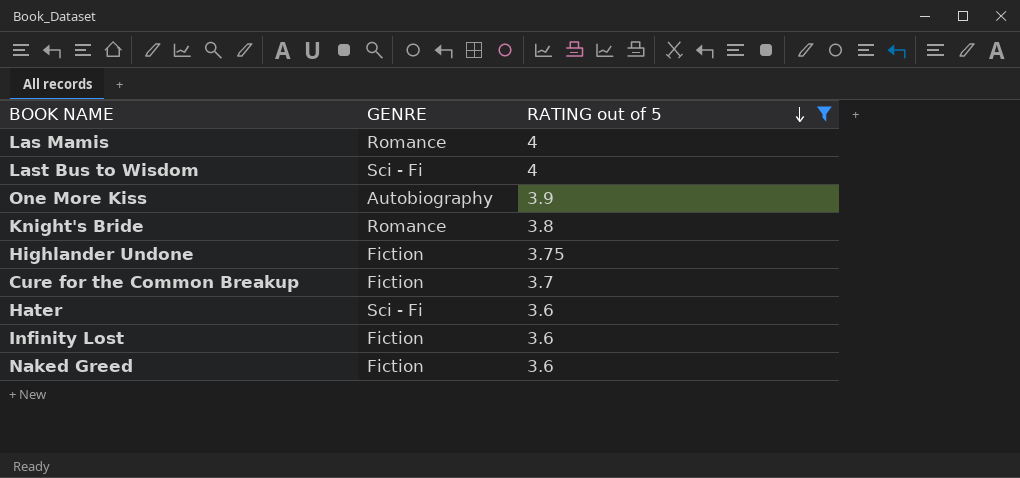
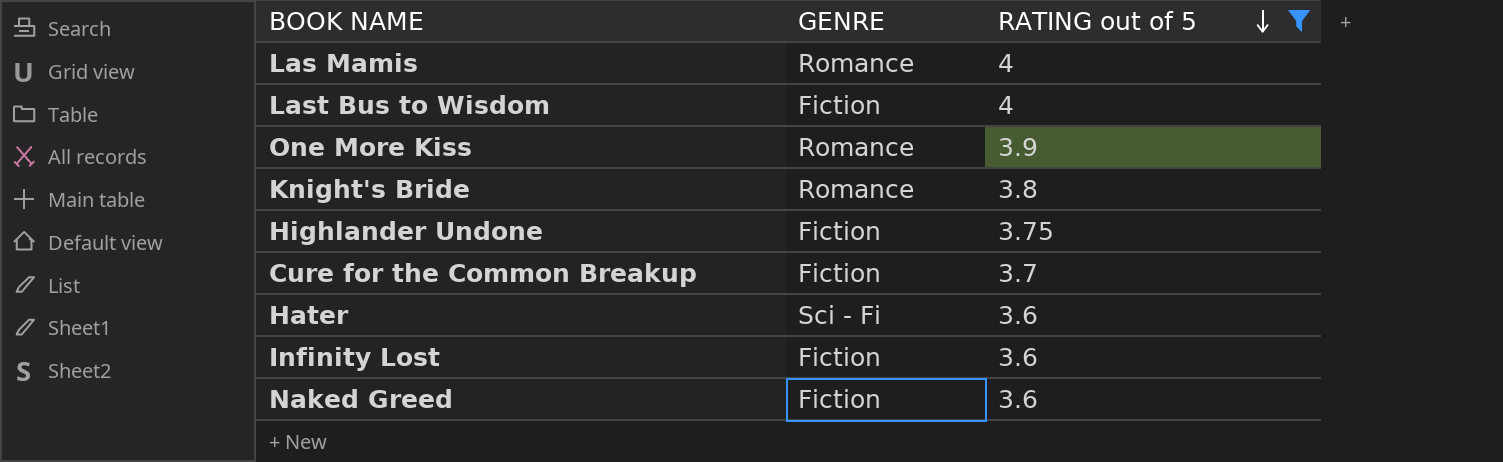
Last Bus to Wisdom | GENRE: Sci - Fi -> Fiction
One More Kiss | GENRE: Autobiography -> Romance

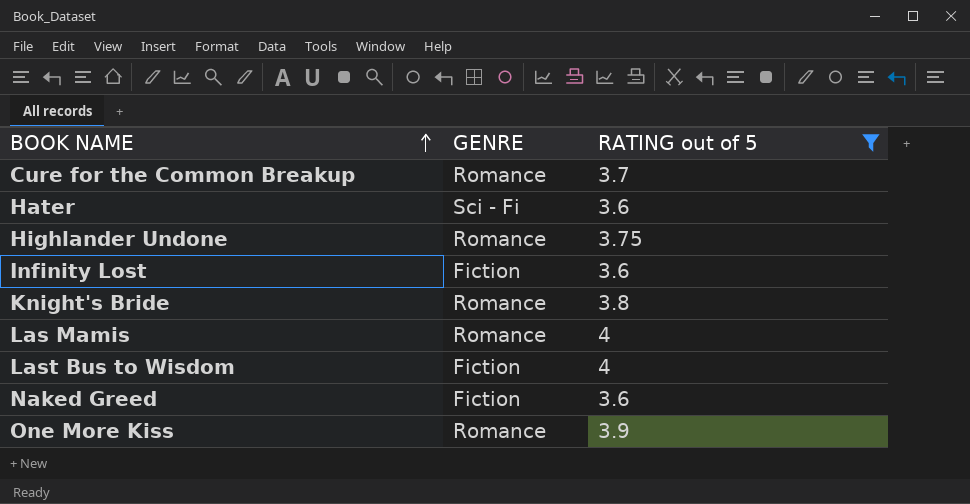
row order: RATING out of 5 descending -> BOOK NAME ascending
Cure for the Common Breakup | GENRE: Fiction -> Romance
Highlander Undone | GENRE: Fiction -> Romance

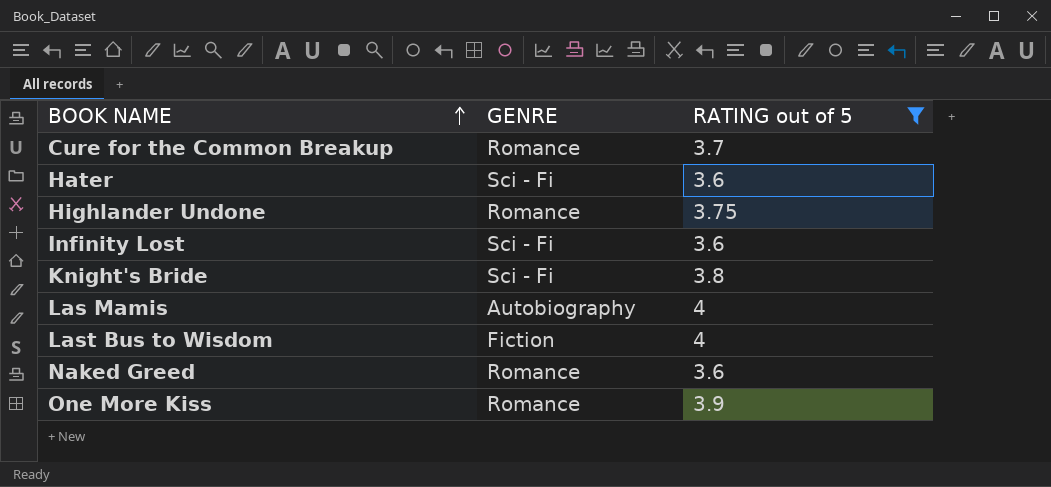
Infinity Lost | GENRE: Fiction -> Sci - Fi
Knight's Bride | GENRE: Romance -> Sci - Fi
Las Mamis | GENRE: Romance -> Autobiography
Naked Greed | GENRE: Fiction -> Romance

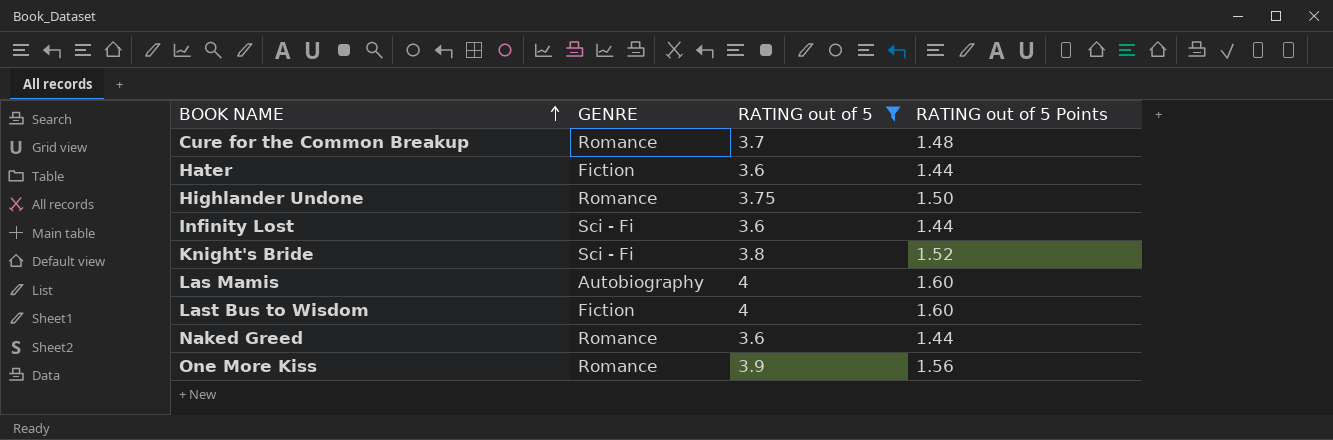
column RATING out of 5 Points | formula: none -> [RATING out of 5] * 0.4
Hater | GENRE: Sci - Fi -> Fiction

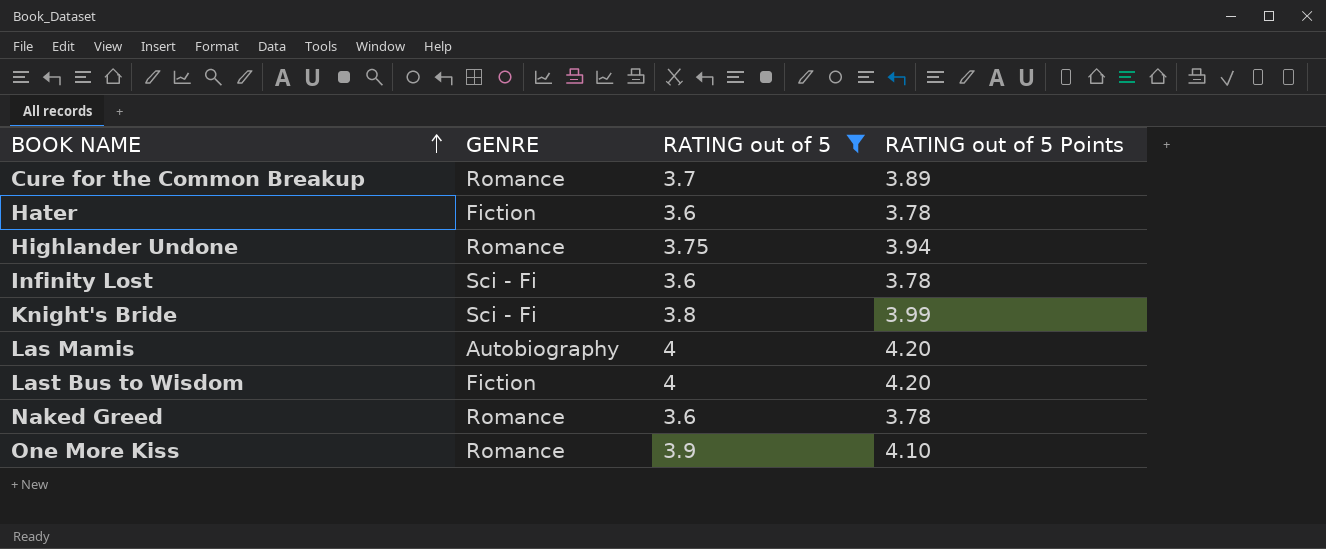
column RATING out of 5 Points | formula: [RATING out of 5] * 0.4 -> [RATING out of 5] * 1.05

